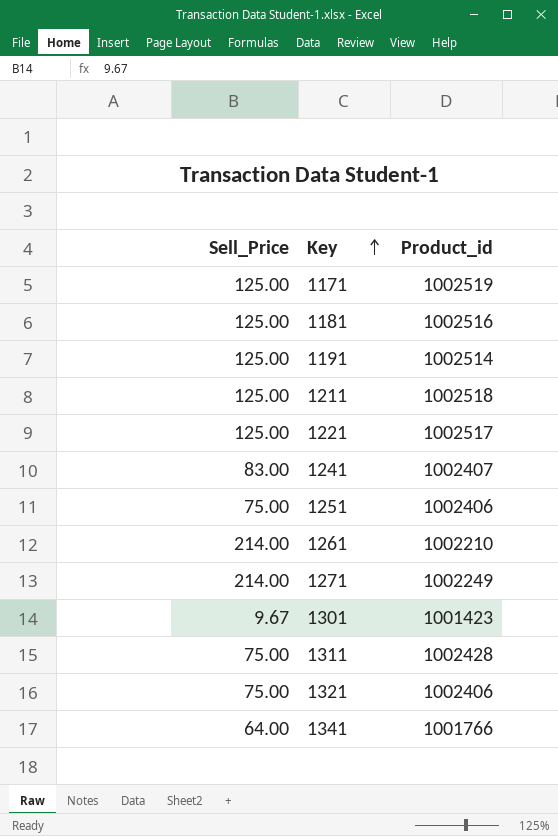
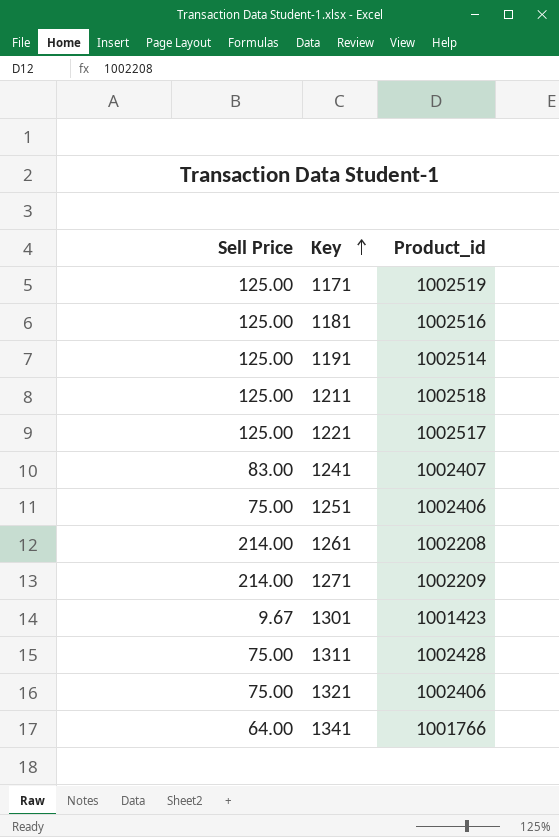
column name: Sell_Price -> Sell Price
1261 | Product_id: 1002210 -> 1002208
1271 | Product_id: 1002249 -> 1002209

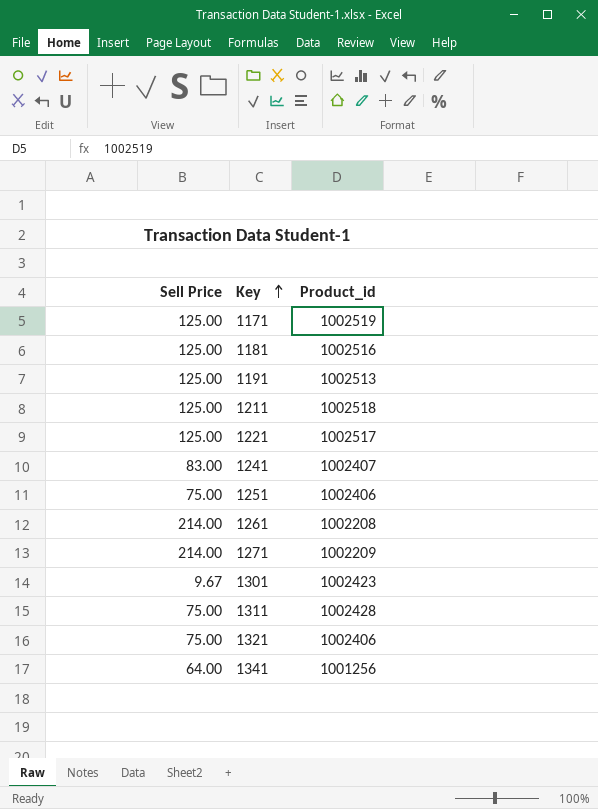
1191 | Product_id: 1002514 -> 1002513
1301 | Product_id: 1001423 -> 1002423
1341 | Product_id: 1001766 -> 1001256

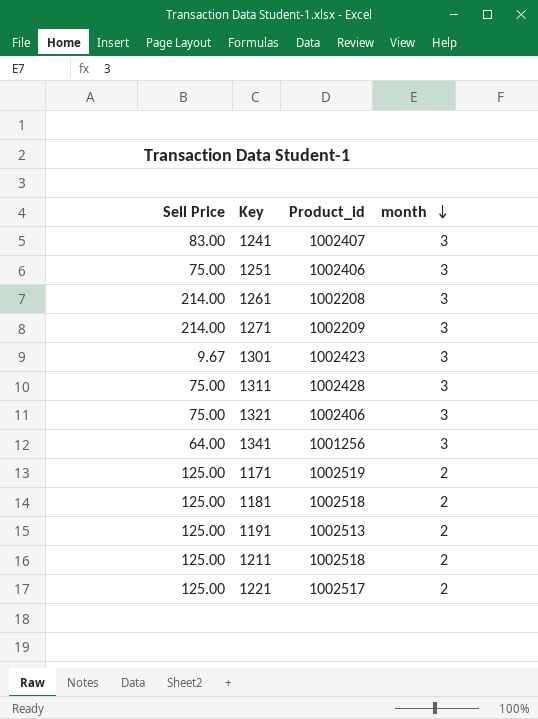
row order: Key ascending -> month descending
column month | position: none -> 4
1181 | Product_id: 1002516 -> 1002518

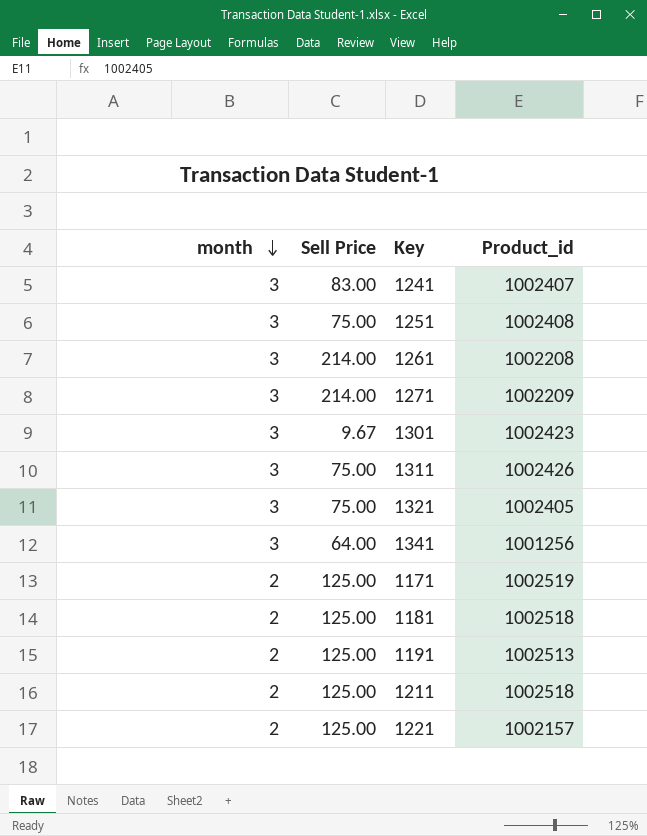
column month | position: 4 -> 1
1251 | Product_id: 1002406 -> 1002408
1311 | Product_id: 1002428 -> 1002426
1321 | Product_id: 1002406 -> 1002405
1221 | Product_id: 1002517 -> 1002157

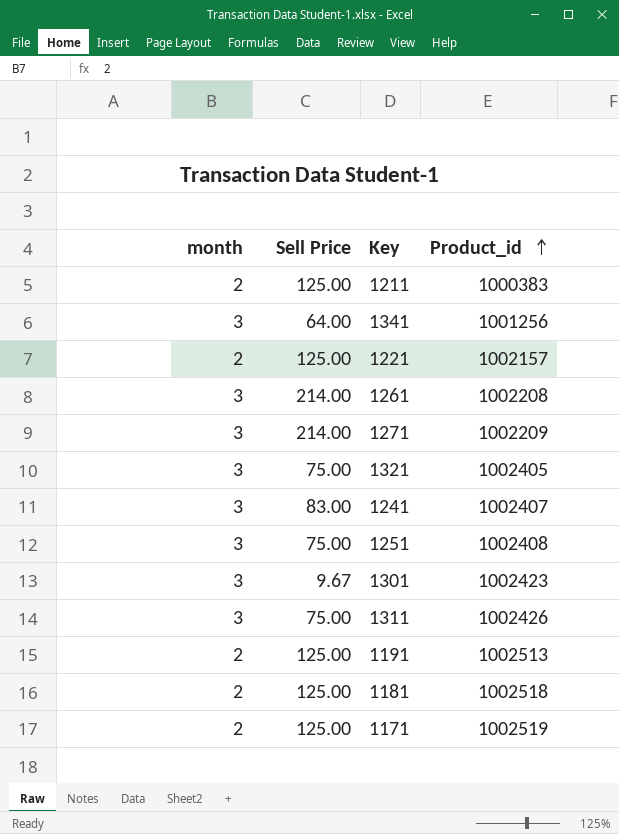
row order: month descending -> Product_id ascending
1211 | Product_id: 1002518 -> 1000383

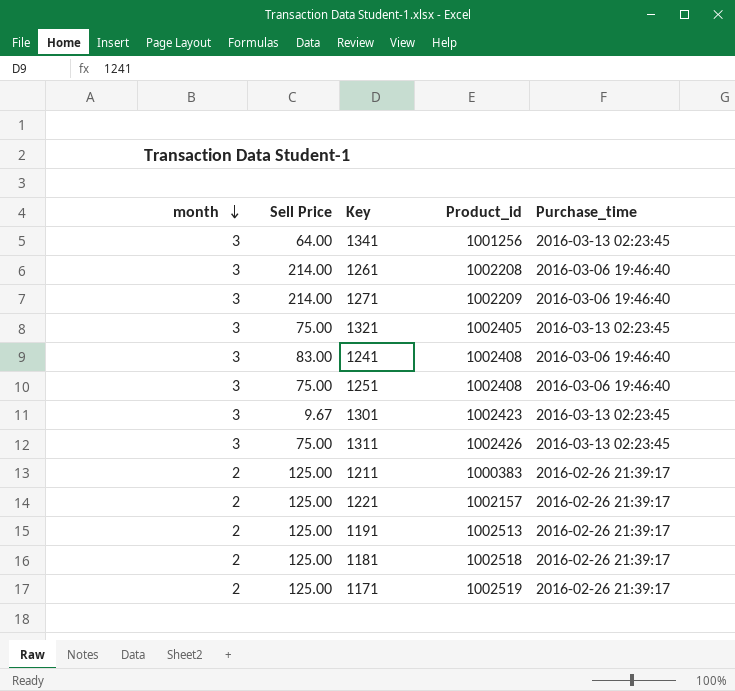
row order: Product_id ascending -> month descending
column Purchase_time | position: none -> 5
1241 | Product_id: 1002407 -> 1002408

